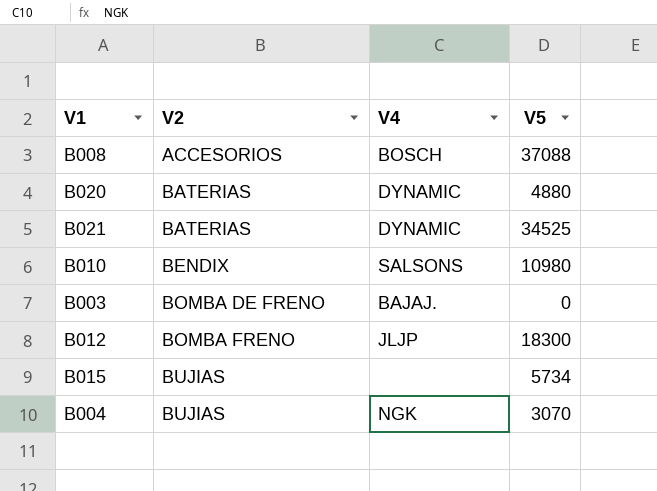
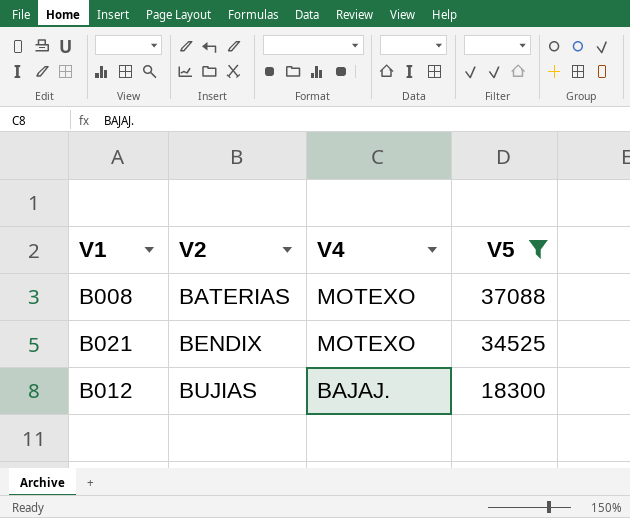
filter: none -> V5 >= 18300
B008 | V2: ACCESORIOS -> BATERIAS
B008 | V4: BOSCH -> MOTEXO
B021 | V2: BATERIAS -> BENDIX
B021 | V4: DYNAMIC -> MOTEXO
B012 | V2: BOMBA FRENO -> BUJIAS
B012 | V4: JLJP -> BAJAJ.

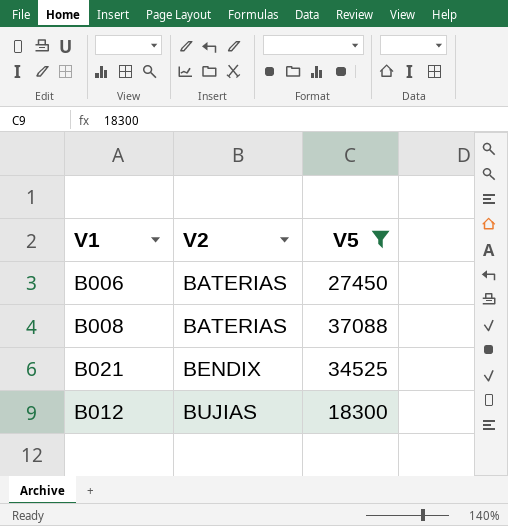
column V4 | position: 3 -> none
row B006: none -> BATERIAS | 27450

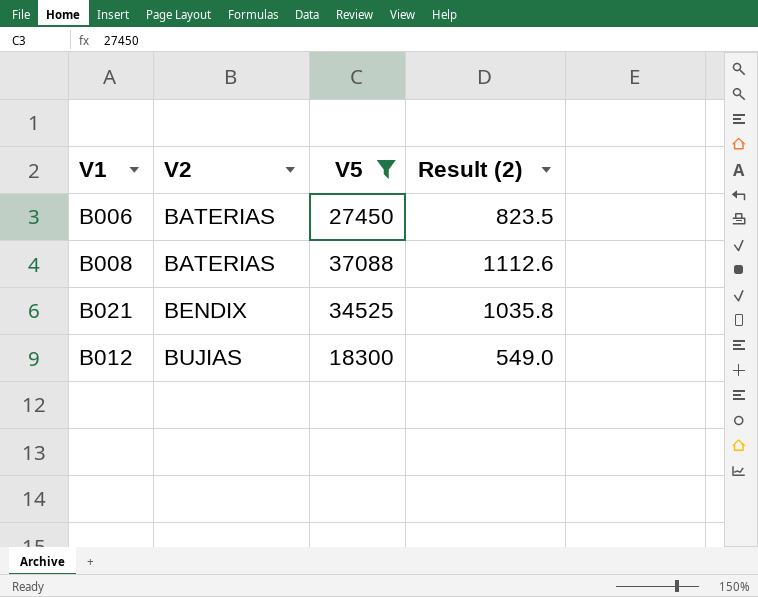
column Result (2) | formula: none -> [V5] * 0.03

